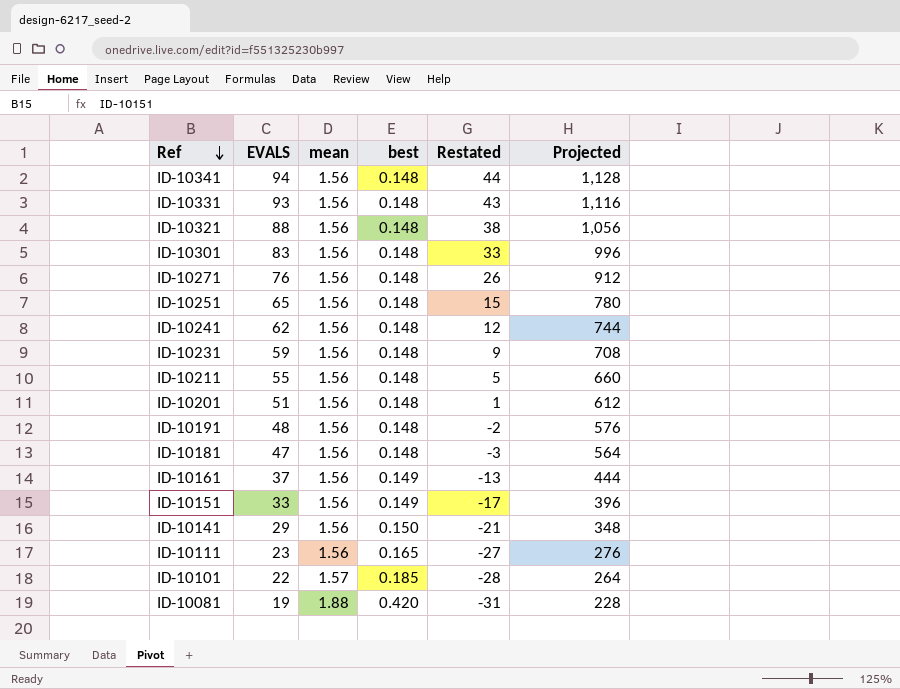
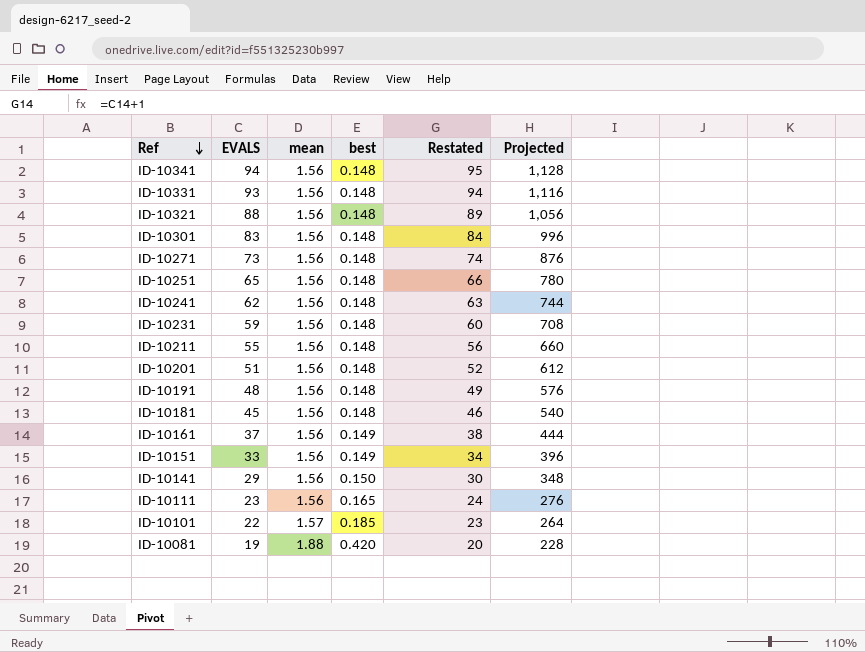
column Restated | formula: [EVALS] - 50 -> [EVALS] + 1
ID-10271 | EVALS: 76 -> 73
ID-10271 | Projected: 912 -> 876
ID-10181 | EVALS: 47 -> 45
ID-10181 | Projected: 564 -> 540

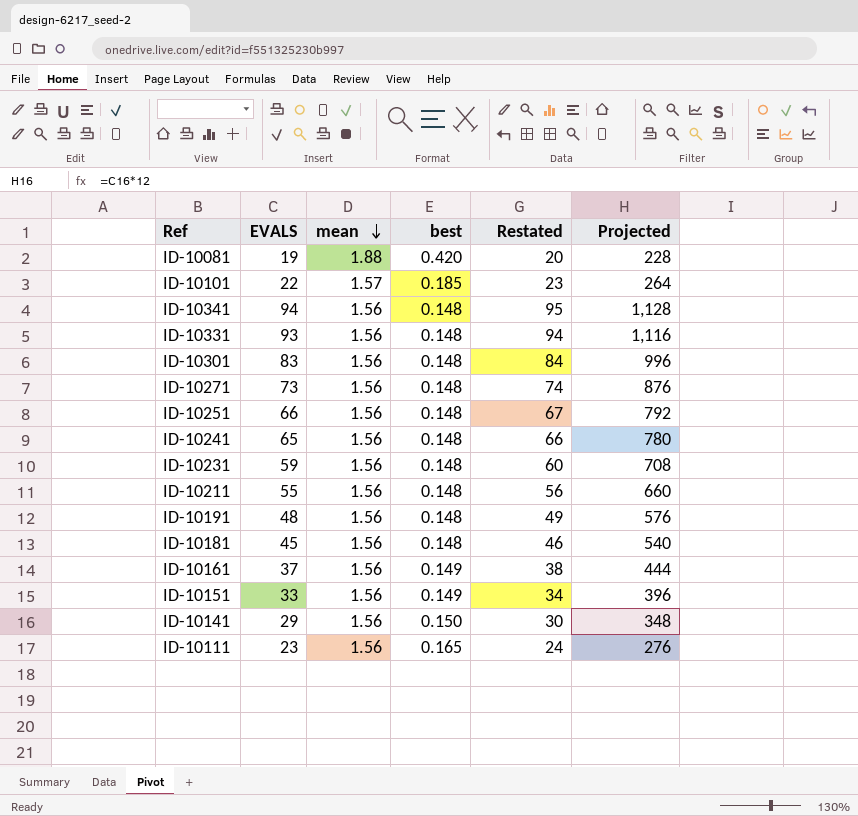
row order: Ref descending -> mean descending
row ID-10321: 88 | 1.56 | 0.148 | 89 | 1,056 -> none
row ID-10201: 51 | 1.56 | 0.148 | 52 | 612 -> none
ID-10251 | EVALS: 65 -> 66
ID-10251 | Restated: 66 -> 67
ID-10251 | Projected: 780 -> 792
ID-10241 | EVALS: 62 -> 65
ID-10241 | Restated: 63 -> 66
ID-10241 | Projected: 744 -> 780

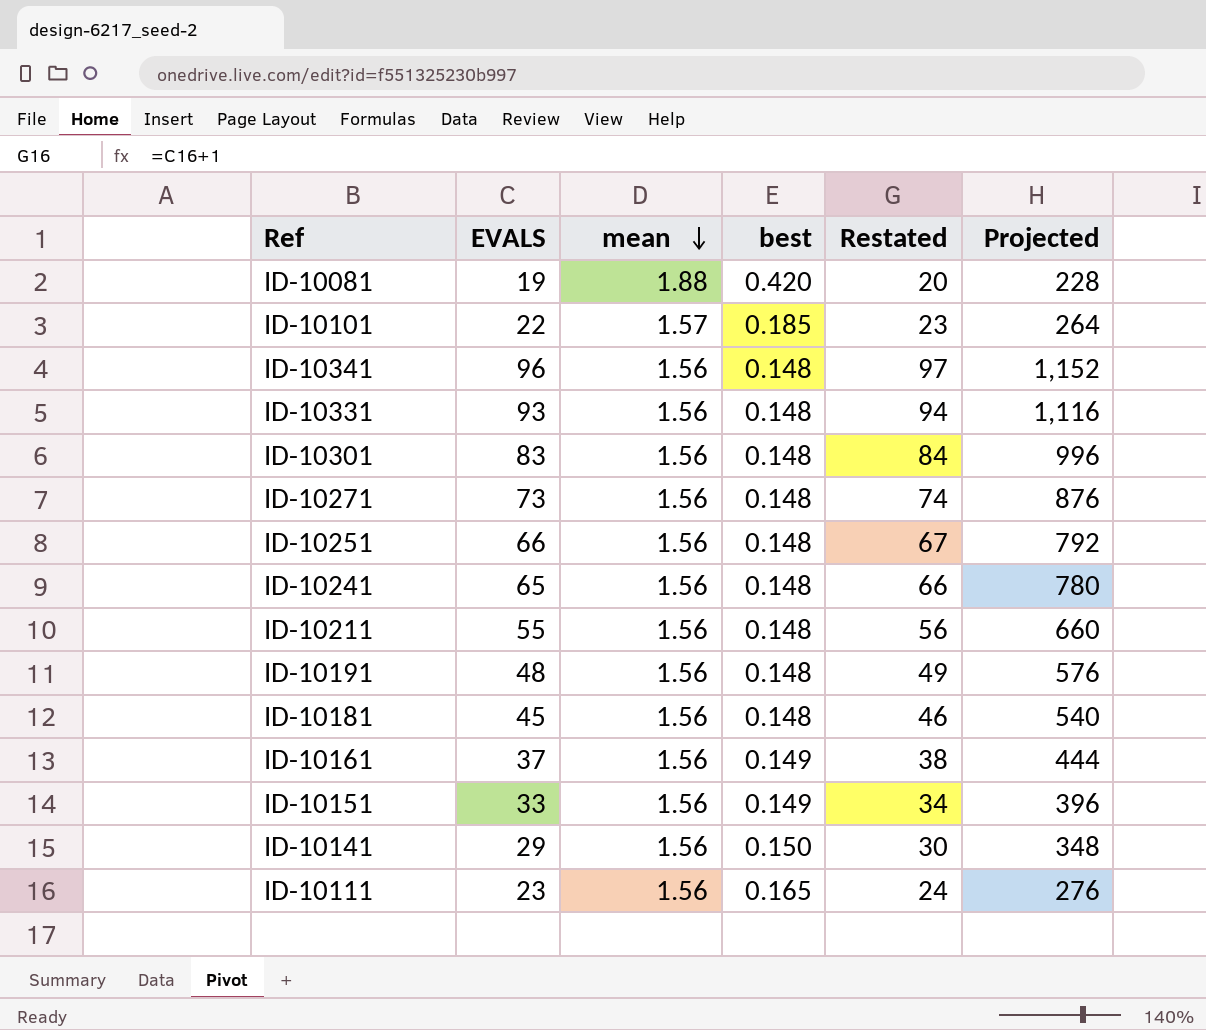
row ID-10231: 59 | 1.56 | 0.148 | 60 | 708 -> none
ID-10341 | EVALS: 94 -> 96
ID-10341 | Restated: 95 -> 97
ID-10341 | Projected: 1,128 -> 1,152

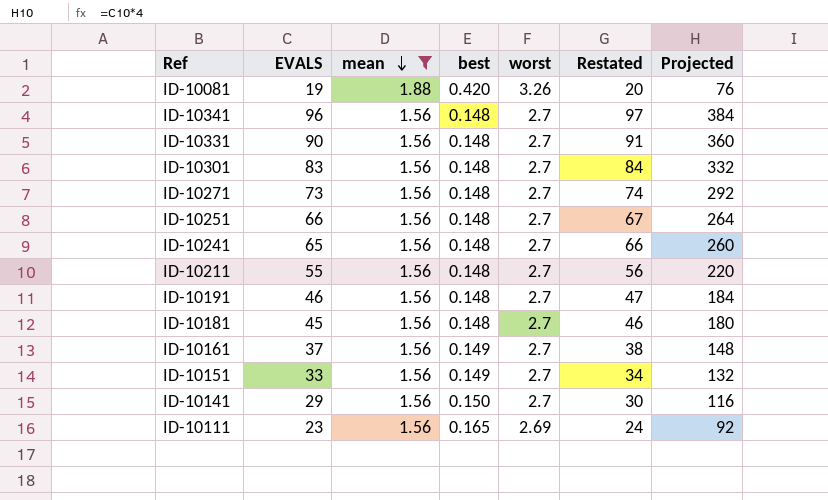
filter: none -> mean != 1.57
column worst | position: none -> 5
column Projected | formula: [EVALS] * 12 -> [EVALS] * 4
ID-10331 | EVALS: 93 -> 90
ID-10331 | Restated: 94 -> 91
ID-10191 | EVALS: 48 -> 46
ID-10191 | Restated: 49 -> 47

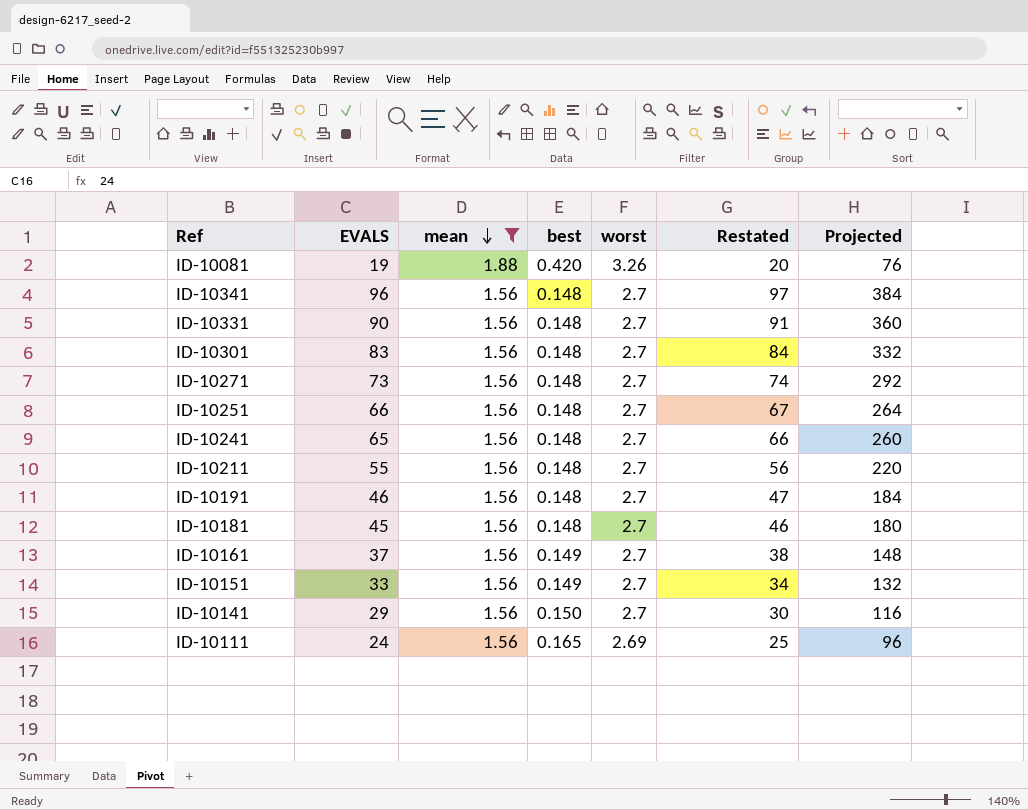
ID-10111 | EVALS: 23 -> 24
ID-10111 | Restated: 24 -> 25
ID-10111 | Projected: 92 -> 96

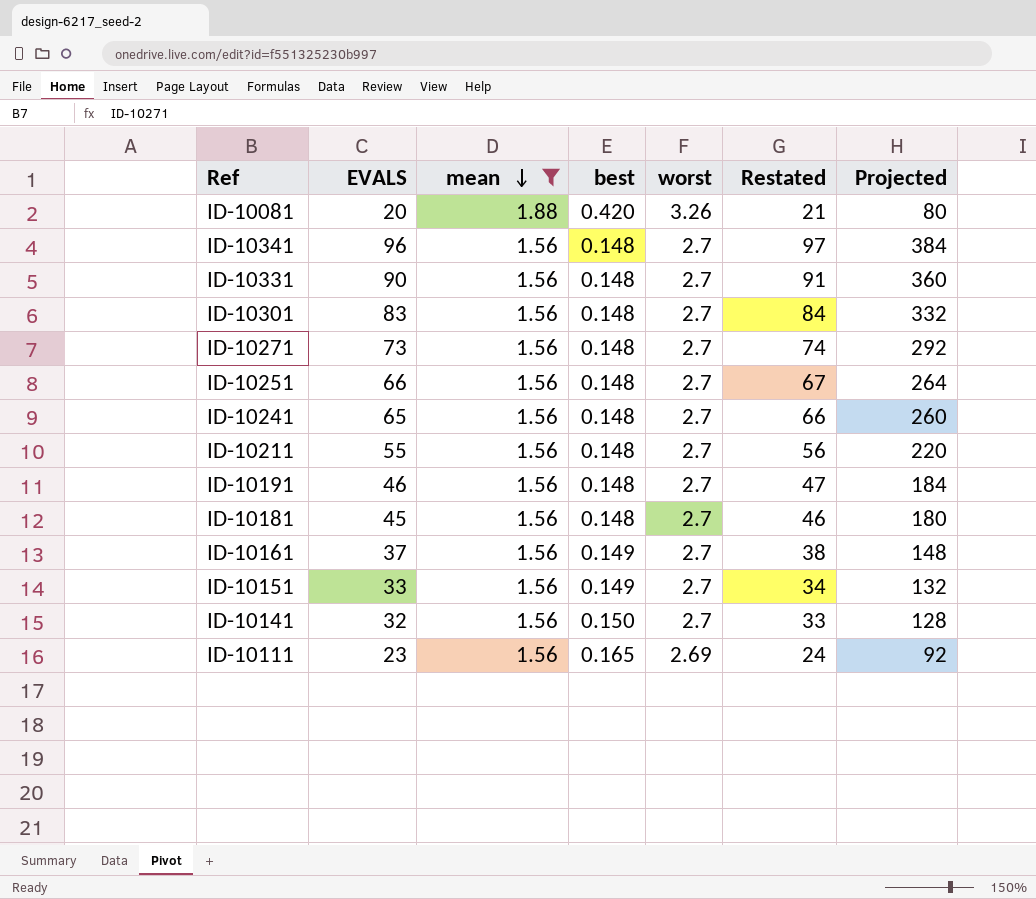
ID-10081 | EVALS: 19 -> 20
ID-10081 | Restated: 20 -> 21
ID-10081 | Projected: 76 -> 80
ID-10141 | EVALS: 29 -> 32
ID-10141 | Restated: 30 -> 33
ID-10141 | Projected: 116 -> 128
ID-10111 | EVALS: 24 -> 23
ID-10111 | Restated: 25 -> 24
ID-10111 | Projected: 96 -> 92

